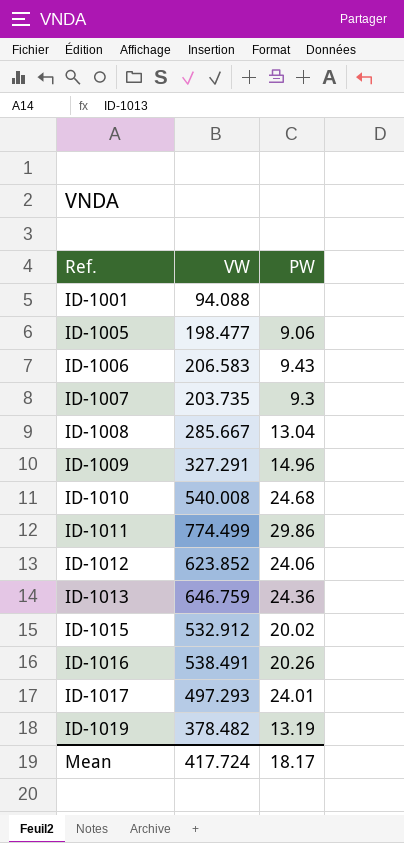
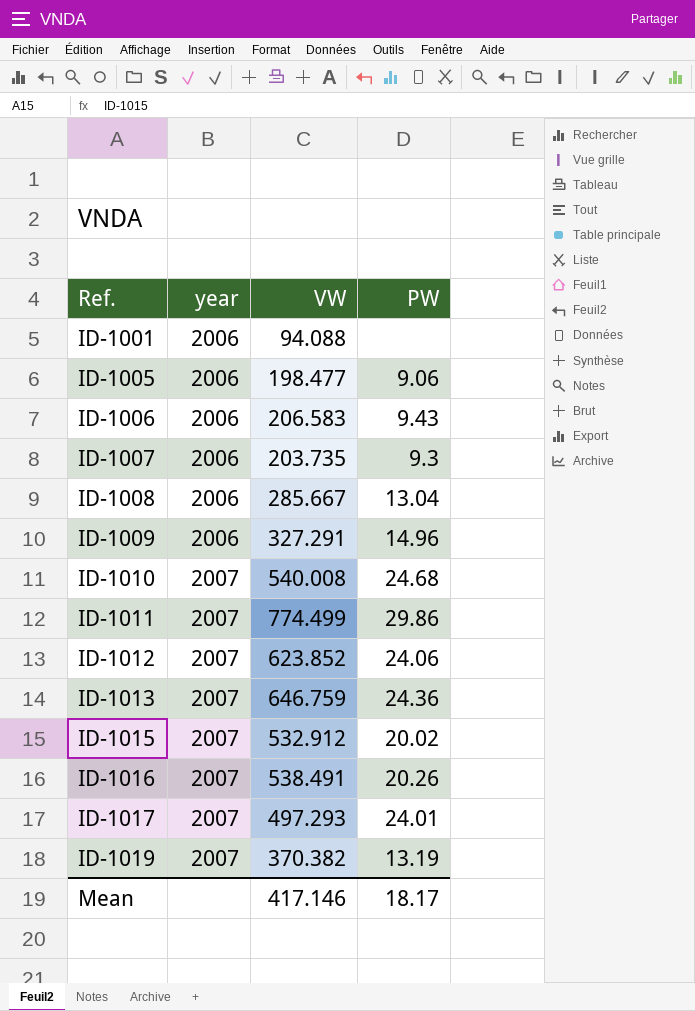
column year | position: none -> 2
ID-1019 | VW: 378.482 -> 370.382
Mean | VW: 417.724 -> 417.146

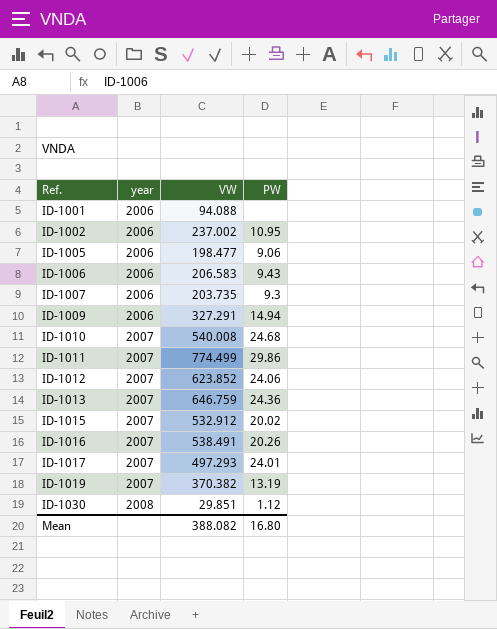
row ID-1008: 2006 | 285.667 | 13.04 -> none
row ID-1002: none -> 2006 | 237.002 | 10.95
ID-1009 | PW: 14.96 -> 14.94
row ID-1030: none -> 2008 | 29.851 | 1.12
Mean | VW: 417.146 -> 388.082
Mean | PW: 18.17 -> 16.80

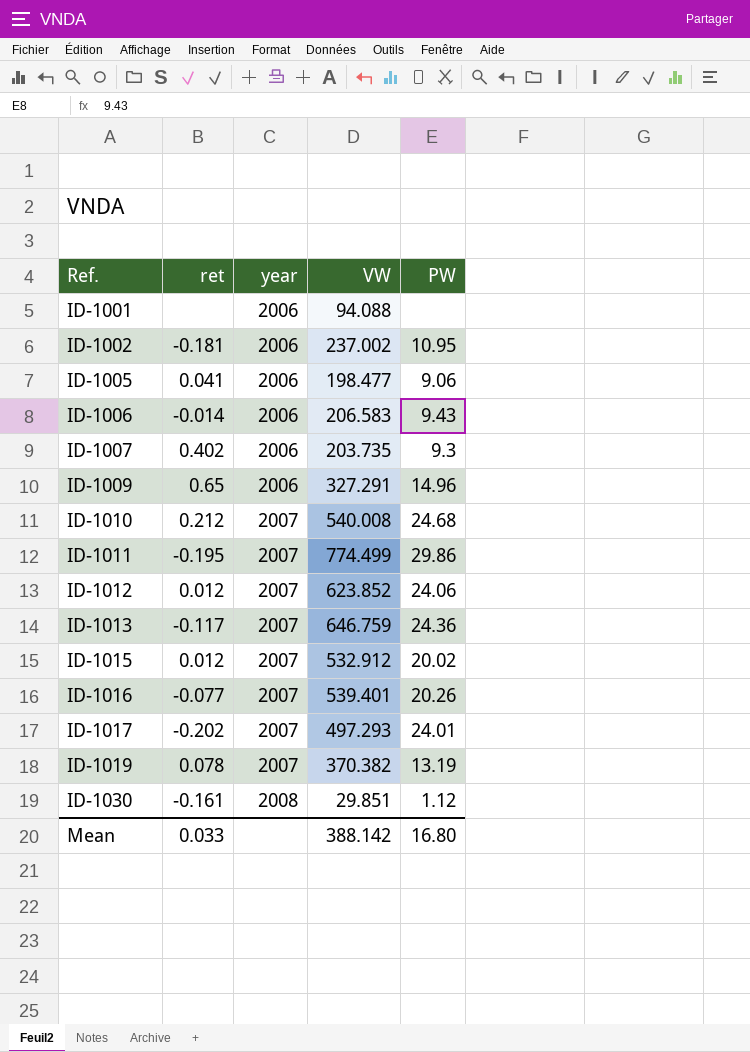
column ret | position: none -> 2
ID-1009 | PW: 14.94 -> 14.96
ID-1016 | VW: 538.491 -> 539.401
Mean | VW: 388.082 -> 388.142

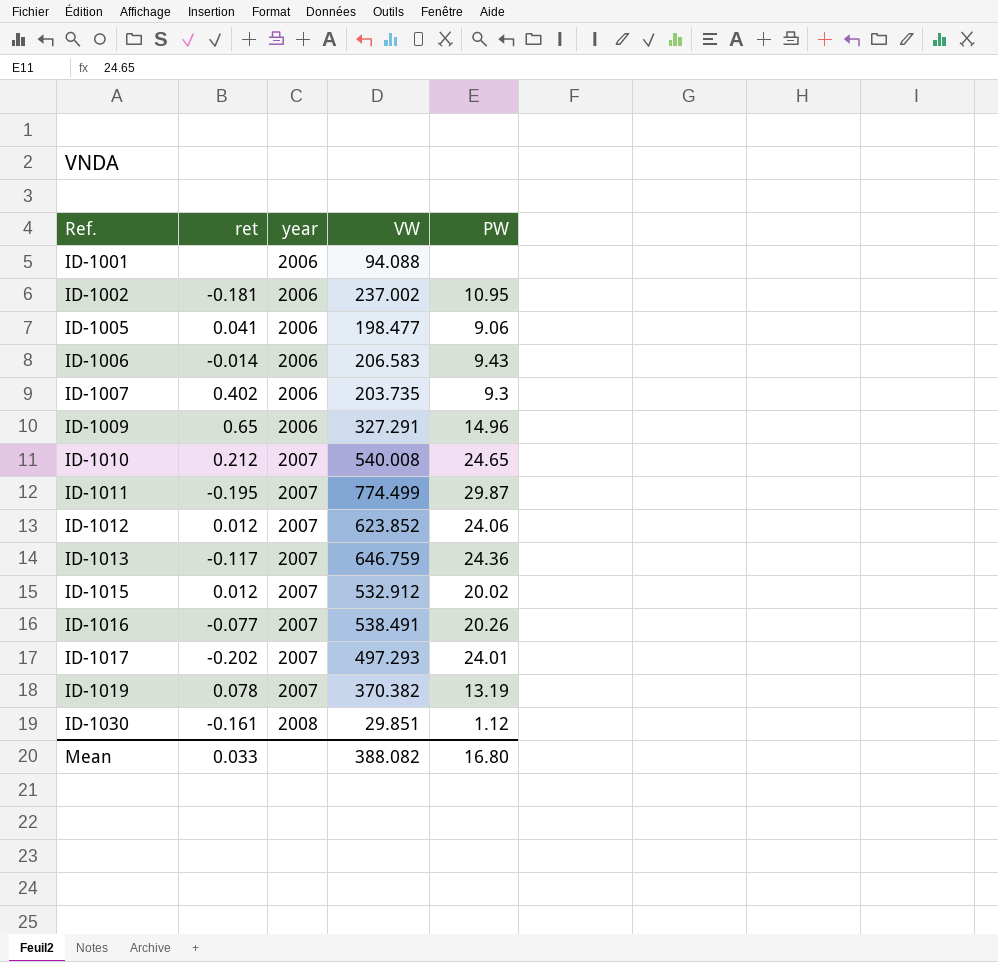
ID-1010 | PW: 24.68 -> 24.65
ID-1011 | PW: 29.86 -> 29.87
ID-1016 | VW: 539.401 -> 538.491
Mean | VW: 388.142 -> 388.082

